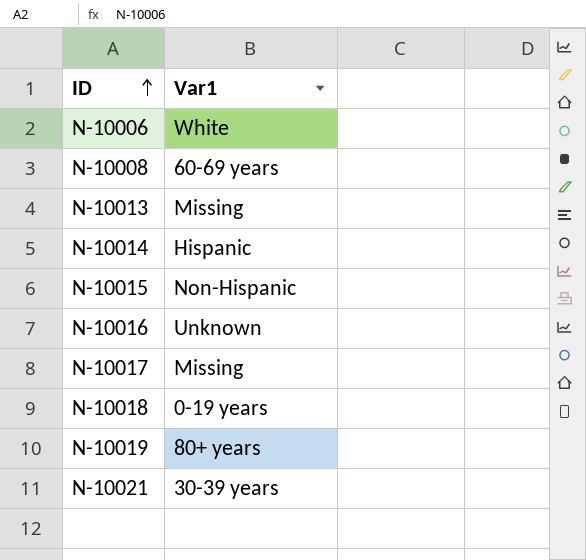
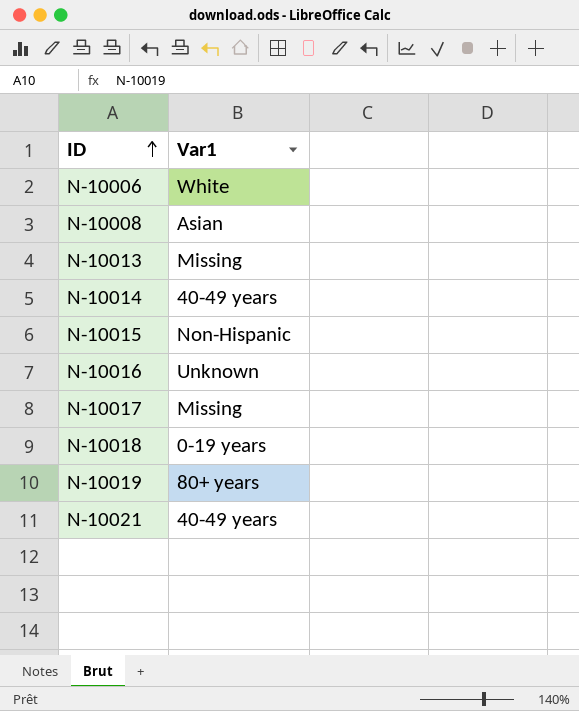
N-10008 | Var1: 60-69 years -> Asian
N-10014 | Var1: Hispanic -> 40-49 years
N-10021 | Var1: 30-39 years -> 40-49 years

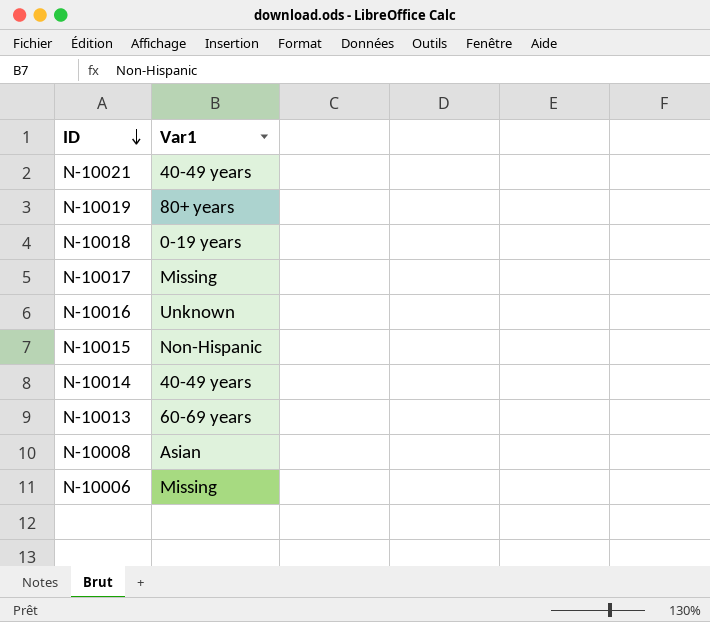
row order: ID ascending -> ID descending
N-10013 | Var1: Missing -> 60-69 years
N-10006 | Var1: White -> Missing

